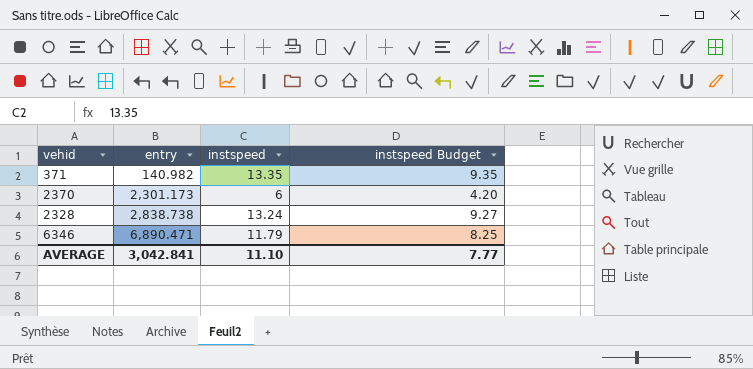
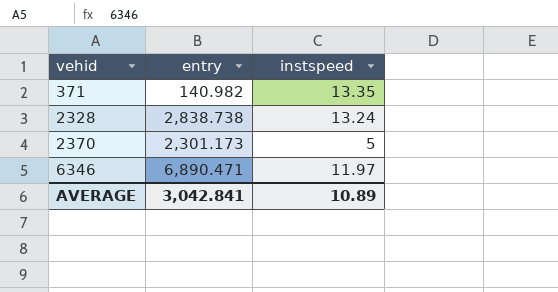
row order: entry ascending -> vehid ascending
column instspeed Budget | formula: [instspeed] * 0.7 -> none
2370 | instspeed: 6 -> 5
6346 | instspeed: 11.79 -> 11.97
AVERAGE | instspeed: 11.10 -> 10.89

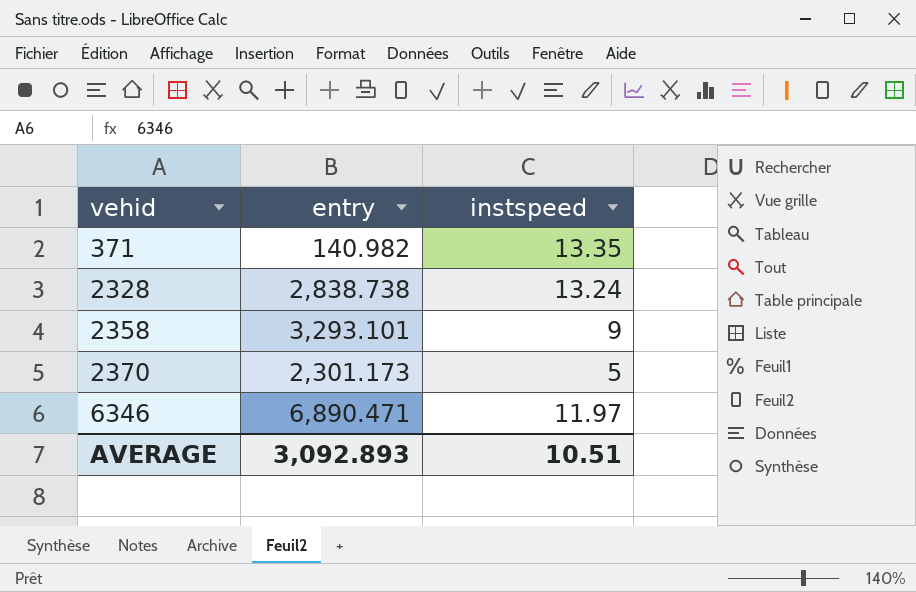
row 2358: none -> 3,293.101 | 9
AVERAGE | entry: 3,042.841 -> 3,092.893
AVERAGE | instspeed: 10.89 -> 10.51

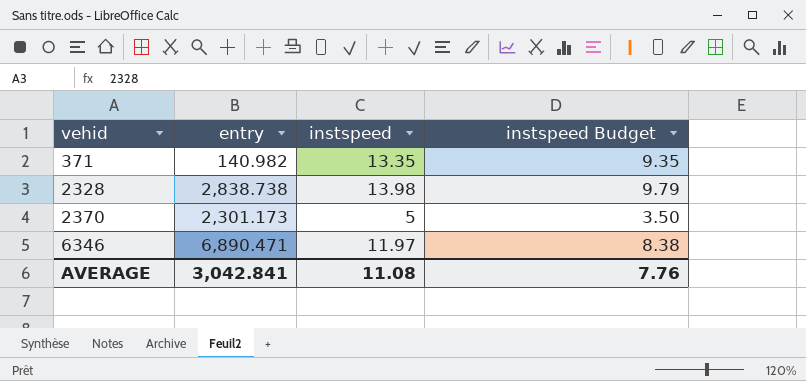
column instspeed Budget | formula: none -> [instspeed] * 0.7
row 2358: 3,293.101 | 9 -> none
2328 | instspeed: 13.24 -> 13.98
AVERAGE | entry: 3,092.893 -> 3,042.841
AVERAGE | instspeed: 10.51 -> 11.08

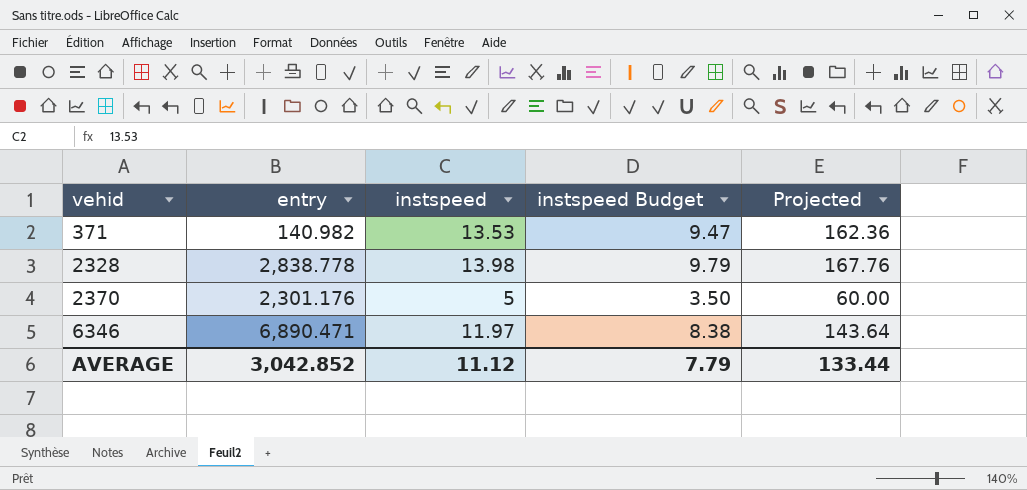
column Projected | formula: none -> [instspeed] * 12
371 | instspeed: 13.35 -> 13.53
371 | instspeed Budget: 9.35 -> 9.47
2328 | entry: 2,838.738 -> 2,838.778
2370 | entry: 2,301.173 -> 2,301.176
AVERAGE | entry: 3,042.841 -> 3,042.852
AVERAGE | instspeed: 11.08 -> 11.12
AVERAGE | instspeed Budget: 7.76 -> 7.79

